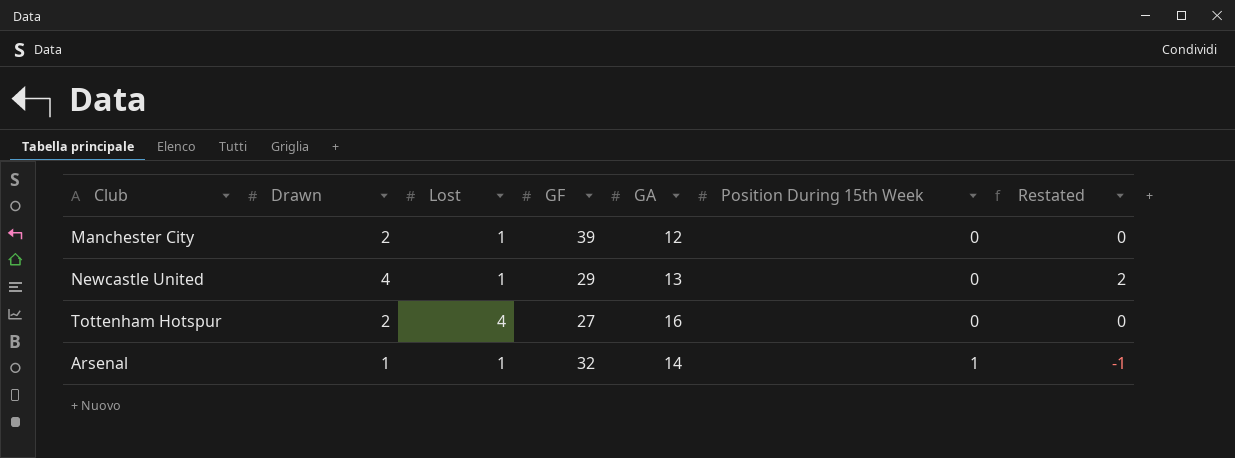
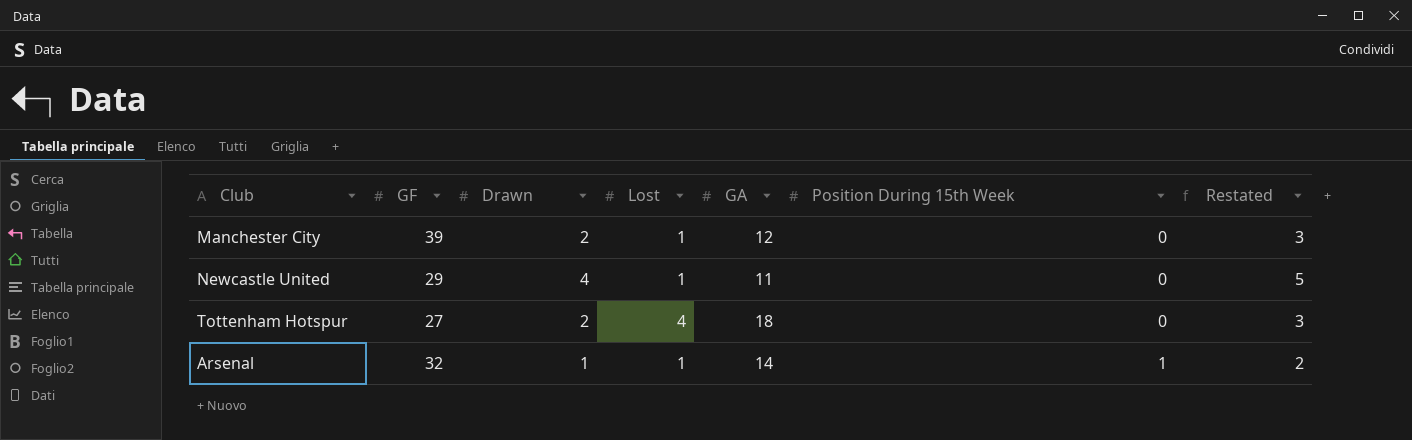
column GF | position: 4 -> 2
column Restated | formula: [Drawn] - 2 -> [Drawn] + 1
Newcastle United | GA: 13 -> 11
Tottenham Hotspur | GA: 16 -> 18

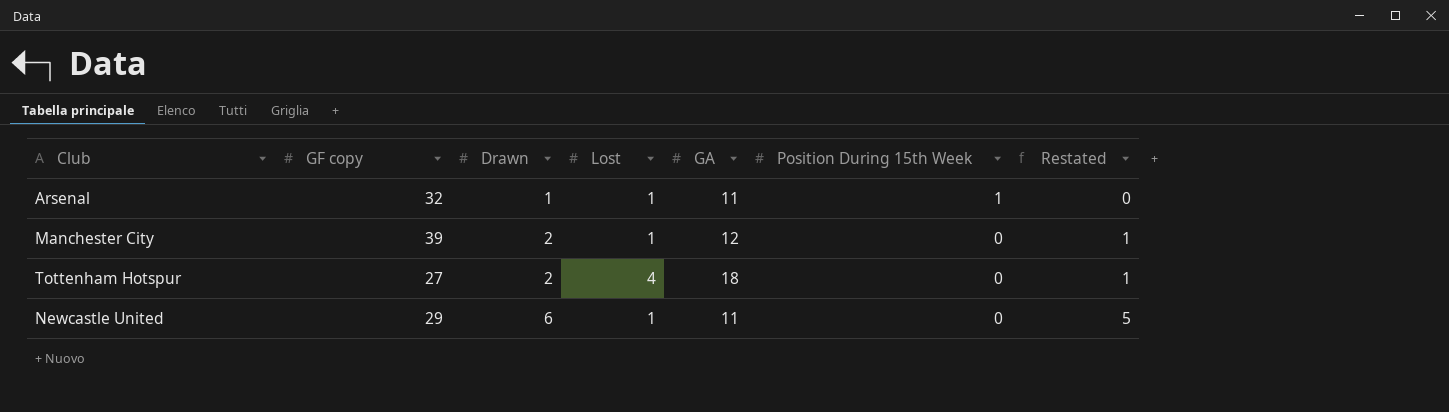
row order: Position During 15th Week ascending -> Drawn ascending
column name: GF -> GF copy
column Restated | formula: [Drawn] + 1 -> [Drawn] - 1
Arsenal | GA: 14 -> 11
Newcastle United | Drawn: 4 -> 6

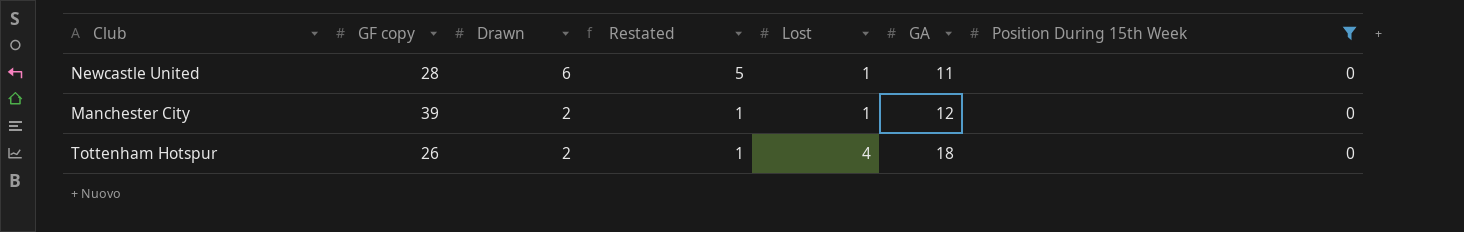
filter: none -> Position During 15th Week = 0
row order: Drawn ascending -> Drawn descending
column Restated | position: 7 -> 4
Newcastle United | GF copy: 29 -> 28
Tottenham Hotspur | GF copy: 27 -> 26

